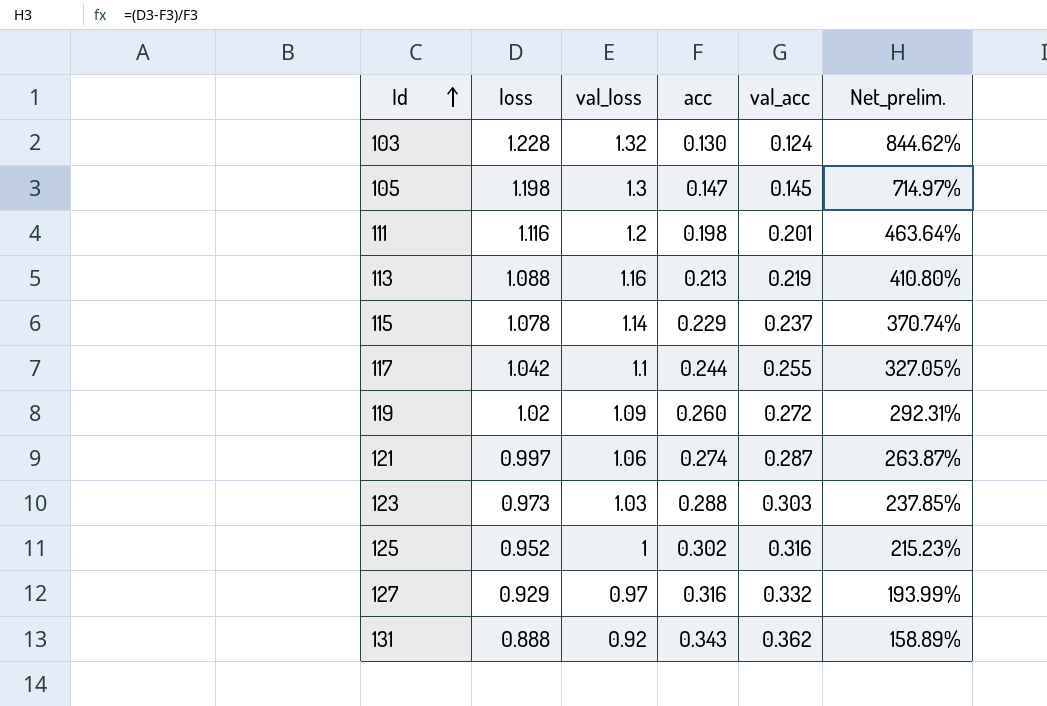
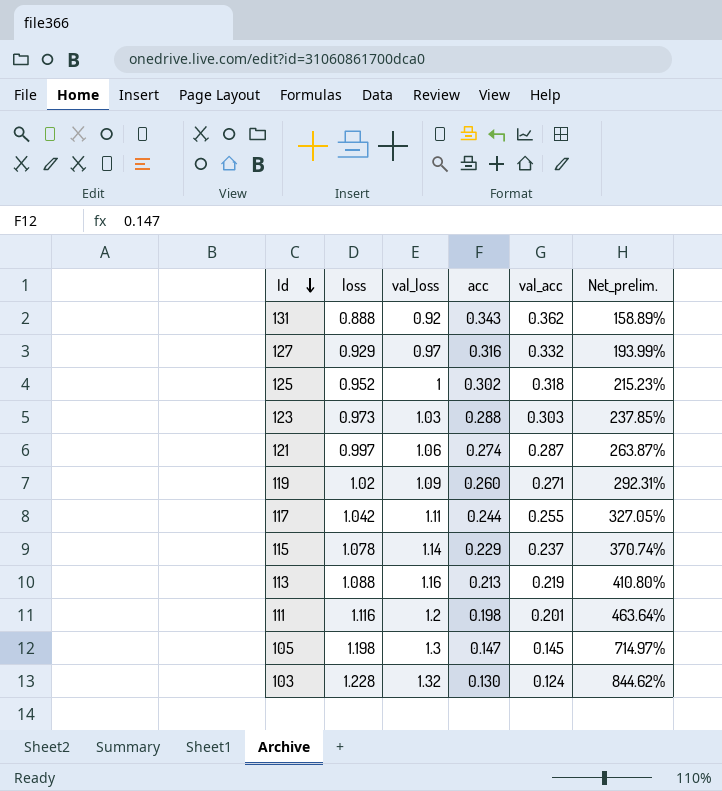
row order: Id ascending -> Id descending
125 | val_acc: 0.316 -> 0.318
119 | val_acc: 0.272 -> 0.271
117 | val_loss: 1.1 -> 1.11

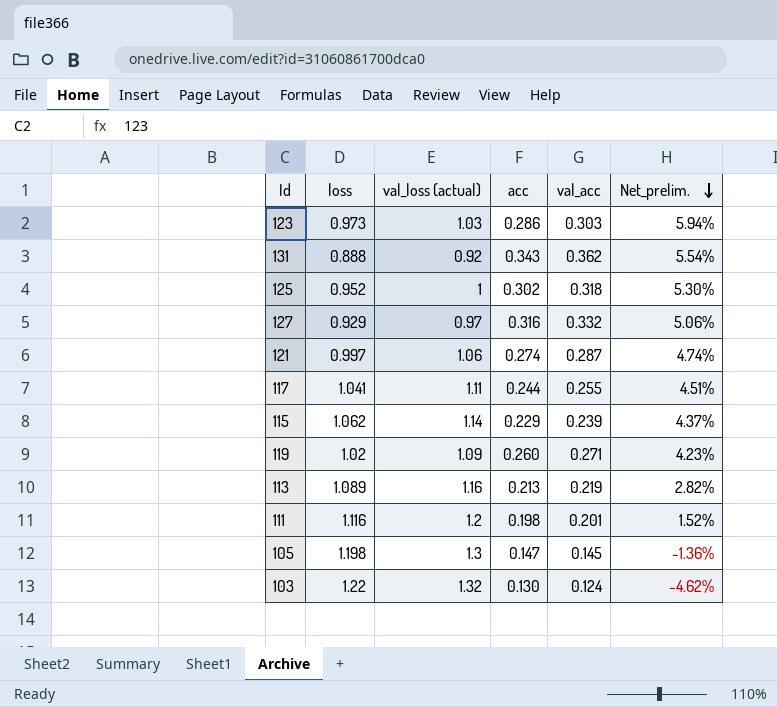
row order: Id descending -> Net_prelim. descending
column name: val_loss -> val_loss (actual)
column Net_prelim. | formula: ([loss] - [acc]) / [acc] -> ([val_acc] - [acc]) / [acc]
123 | acc: 0.288 -> 0.286
117 | loss: 1.042 -> 1.041
115 | loss: 1.078 -> 1.062
115 | val_acc: 0.237 -> 0.239
113 | loss: 1.088 -> 1.089
103 | loss: 1.228 -> 1.22

